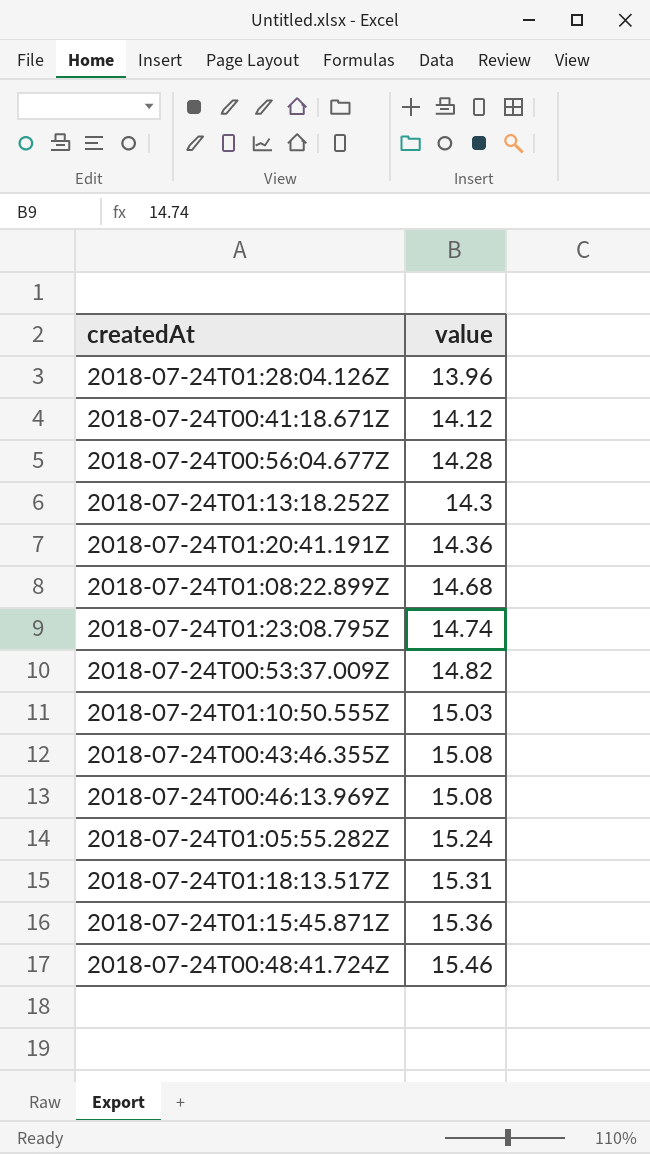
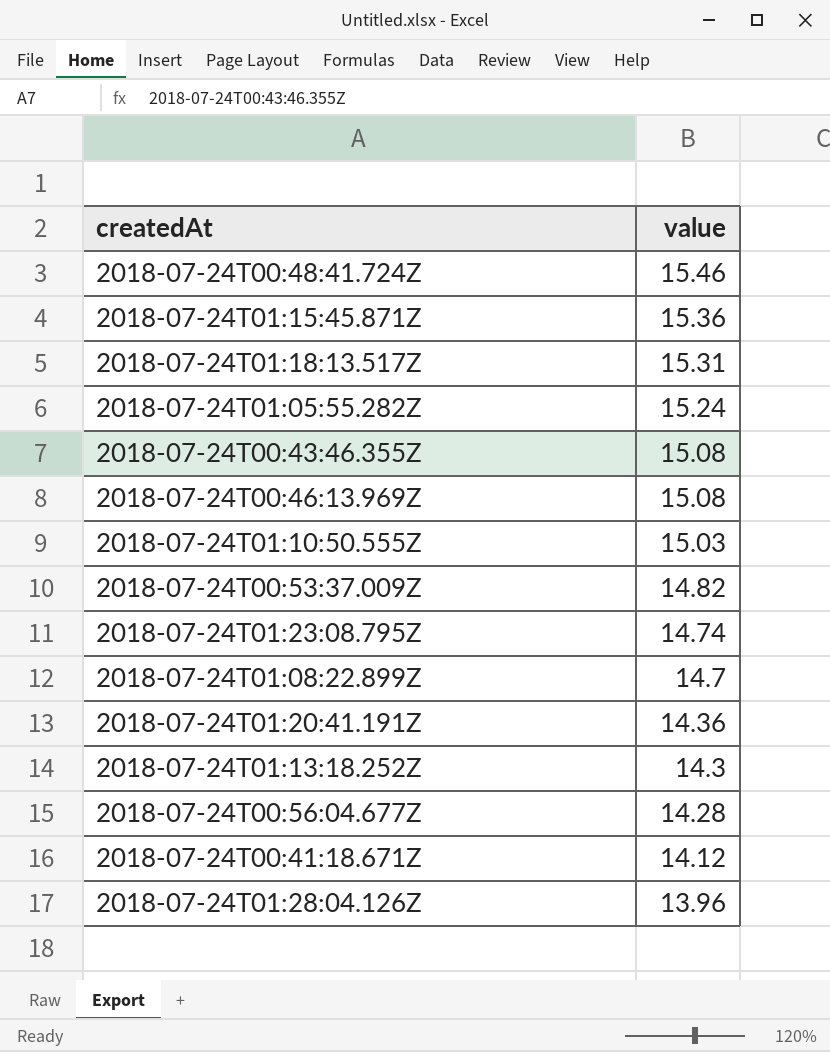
row order: value ascending -> value descending
2018-07-24T01:08:22.899Z | value: 14.68 -> 14.7

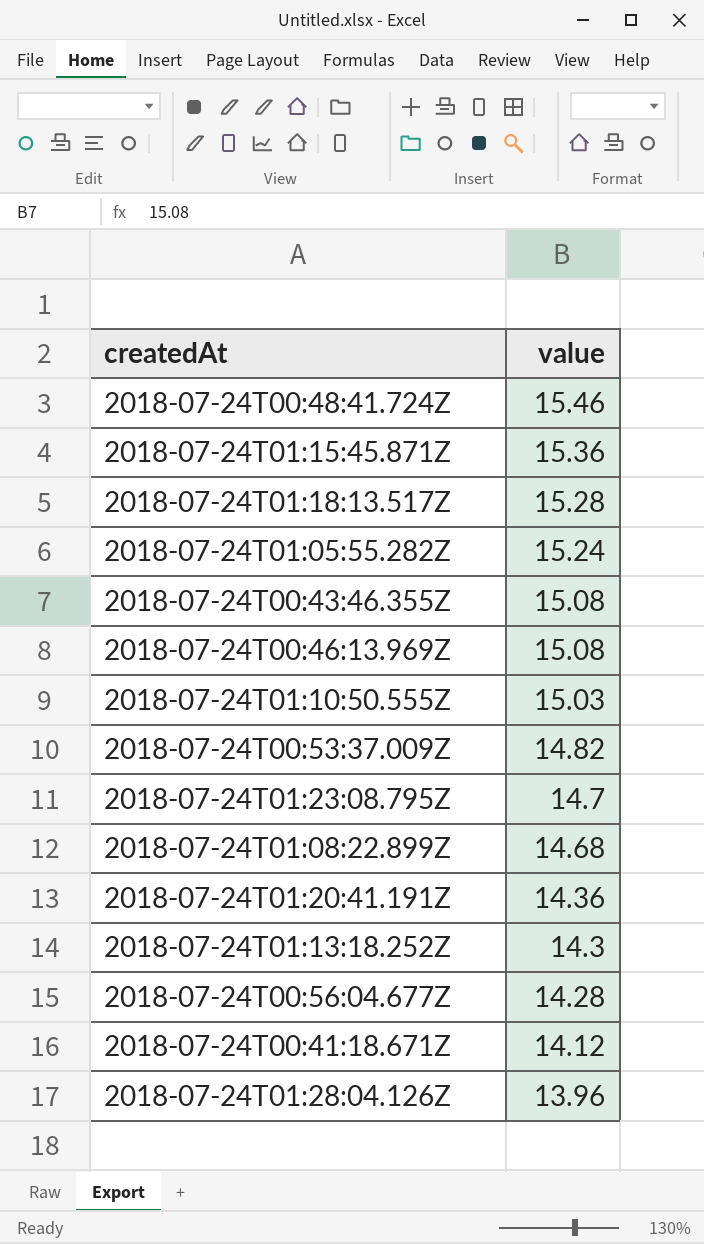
2018-07-24T01:18:13.517Z | value: 15.31 -> 15.28
2018-07-24T01:23:08.795Z | value: 14.74 -> 14.7
2018-07-24T01:08:22.899Z | value: 14.7 -> 14.68

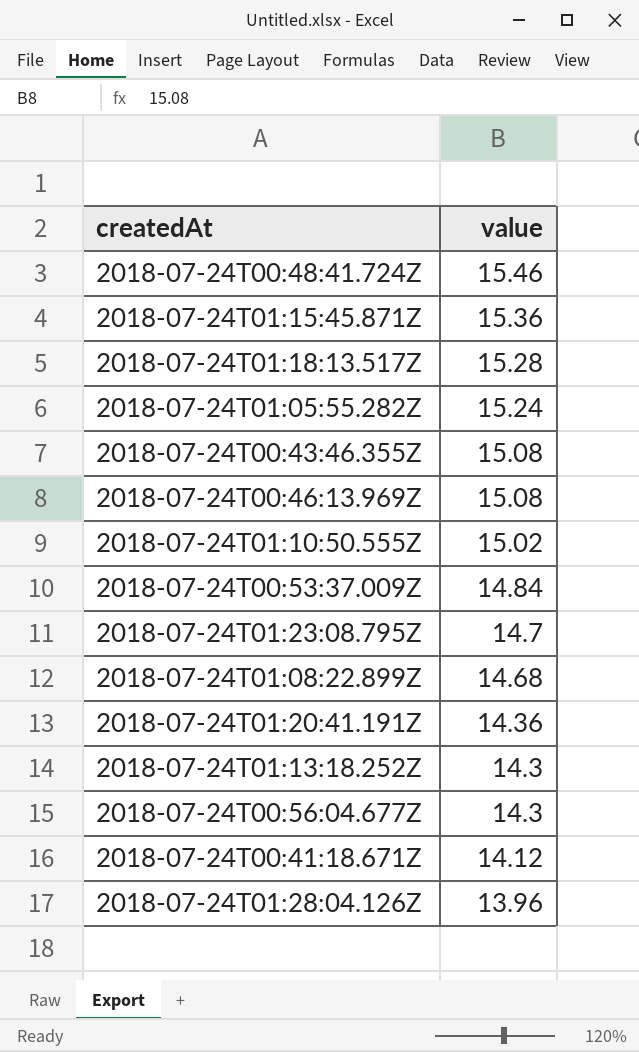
2018-07-24T01:10:50.555Z | value: 15.03 -> 15.02
2018-07-24T00:53:37.009Z | value: 14.82 -> 14.84
2018-07-24T00:56:04.677Z | value: 14.28 -> 14.3

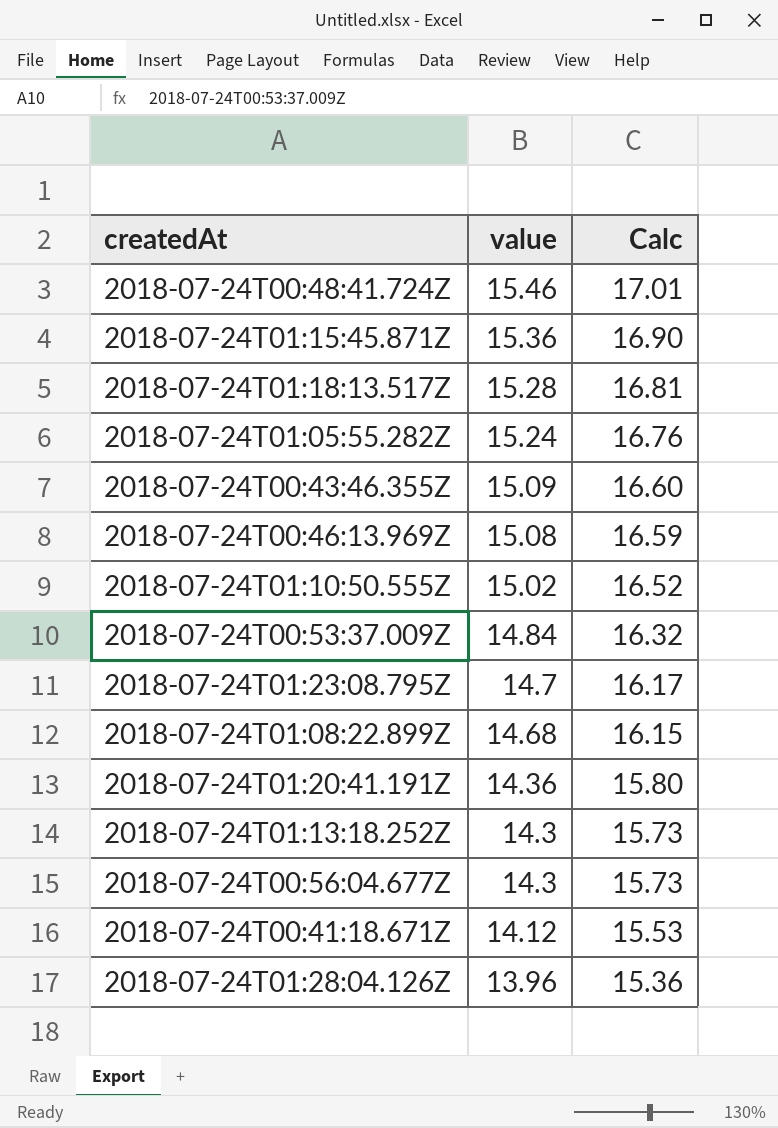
column Calc | formula: none -> [value] * 1.1
2018-07-24T00:43:46.355Z | value: 15.08 -> 15.09

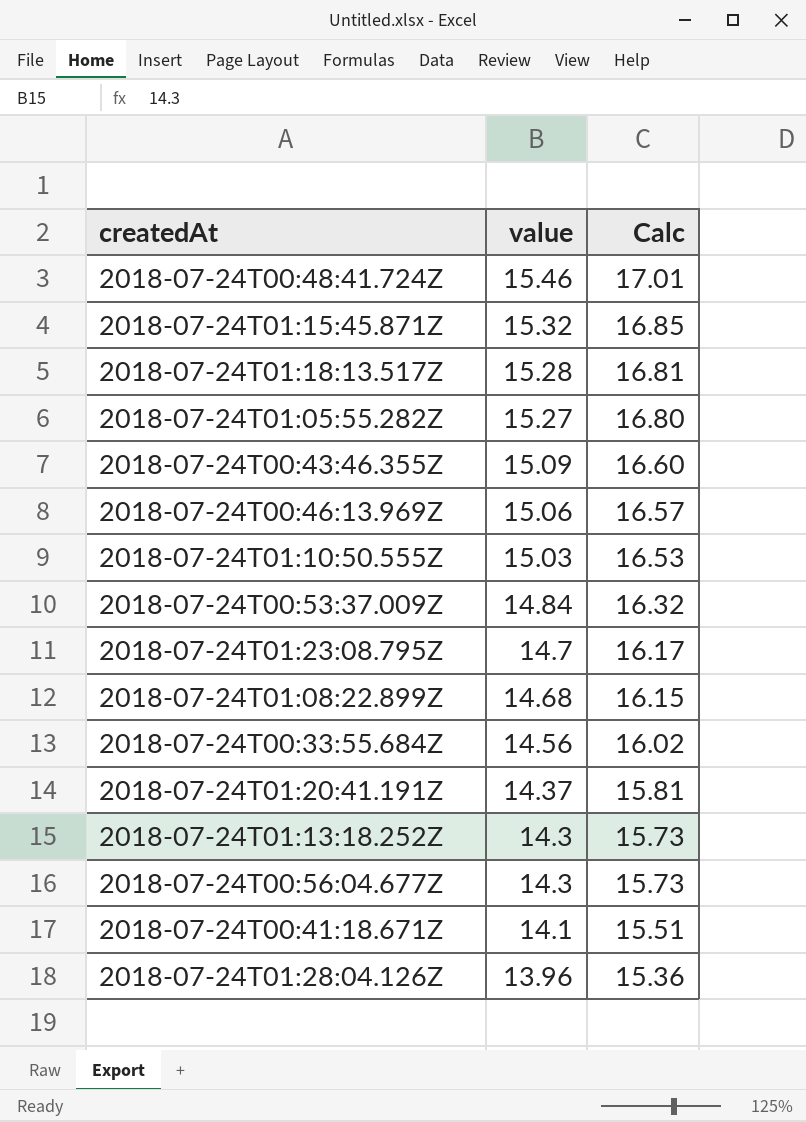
2018-07-24T01:15:45.871Z | value: 15.36 -> 15.32
2018-07-24T01:15:45.871Z | Calc: 16.90 -> 16.85
2018-07-24T01:05:55.282Z | value: 15.24 -> 15.27
2018-07-24T01:05:55.282Z | Calc: 16.76 -> 16.80
2018-07-24T00:46:13.969Z | value: 15.08 -> 15.06
2018-07-24T00:46:13.969Z | Calc: 16.59 -> 16.57
2018-07-24T01:10:50.555Z | value: 15.02 -> 15.03
2018-07-24T01:10:50.555Z | Calc: 16.52 -> 16.53
row 2018-07-24T00:33:55.684Z: none -> 14.56 | 16.02
2018-07-24T01:20:41.191Z | value: 14.36 -> 14.37
2018-07-24T01:20:41.191Z | Calc: 15.80 -> 15.81
2018-07-24T00:41:18.671Z | value: 14.12 -> 14.1
2018-07-24T00:41:18.671Z | Calc: 15.53 -> 15.51

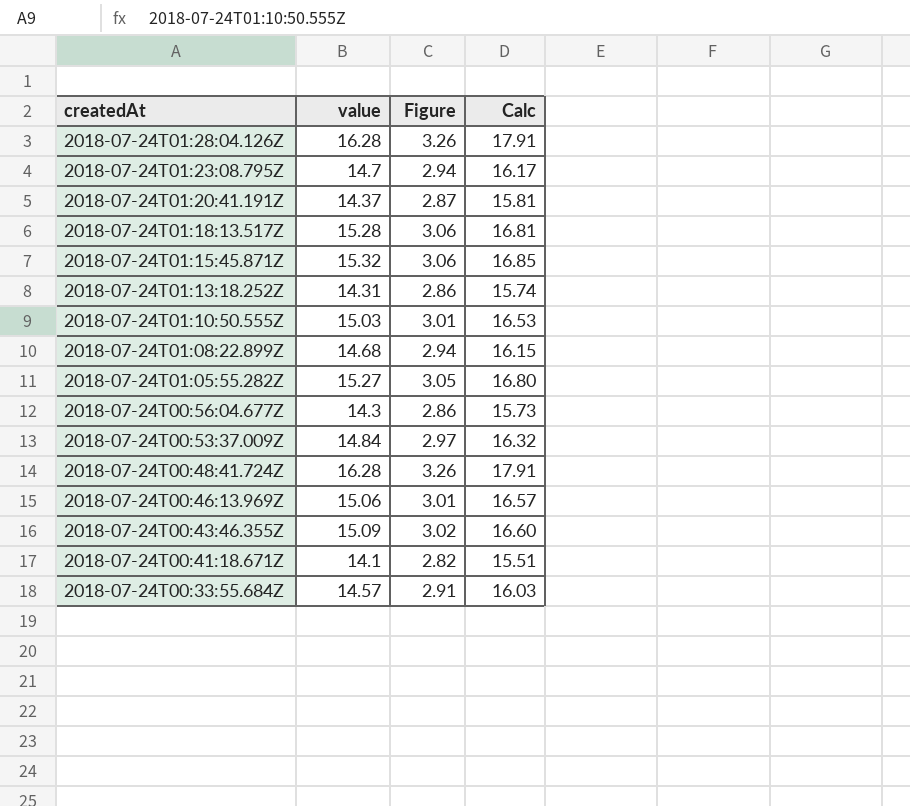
row order: value descending -> createdAt descending
column Figure | formula: none -> [value] * 0.2
2018-07-24T01:28:04.126Z | value: 13.96 -> 16.28
2018-07-24T01:28:04.126Z | Calc: 15.36 -> 17.91
2018-07-24T01:13:18.252Z | value: 14.3 -> 14.31
2018-07-24T01:13:18.252Z | Calc: 15.73 -> 15.74
2018-07-24T00:48:41.724Z | value: 15.46 -> 16.28
2018-07-24T00:48:41.724Z | Calc: 17.01 -> 17.91
2018-07-24T00:33:55.684Z | value: 14.56 -> 14.57
2018-07-24T00:33:55.684Z | Calc: 16.02 -> 16.03

